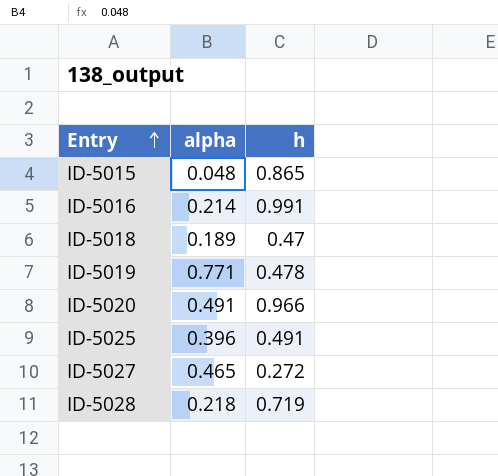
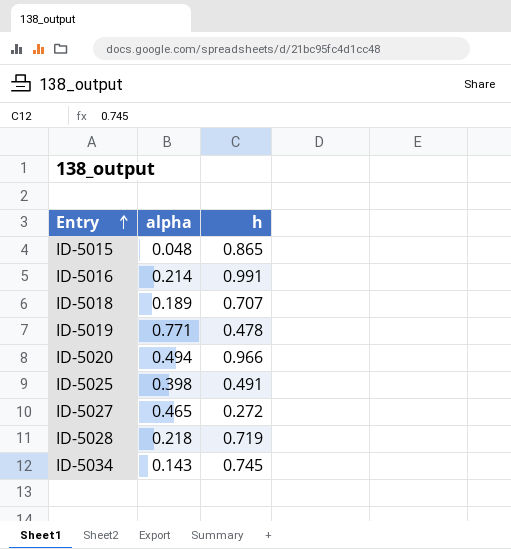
ID-5018 | h: 0.47 -> 0.707
ID-5020 | alpha: 0.491 -> 0.494
ID-5025 | alpha: 0.396 -> 0.398
row ID-5034: none -> 0.143 | 0.745

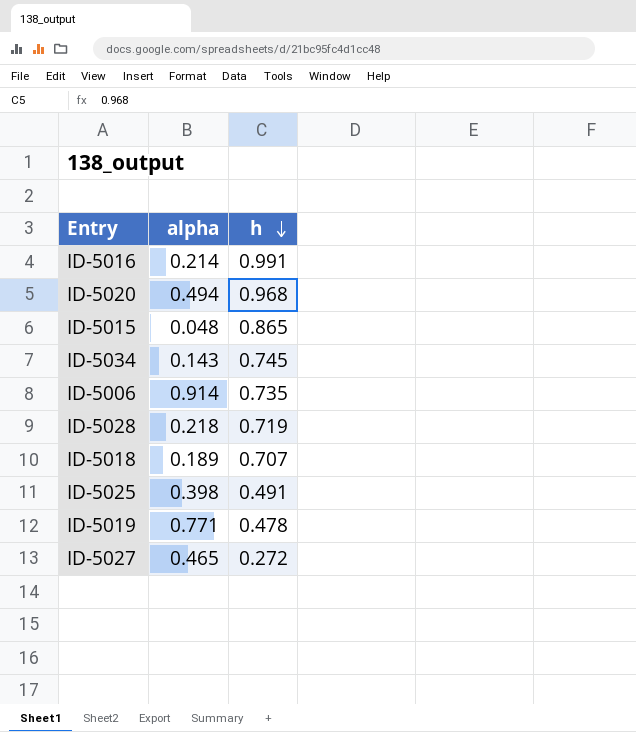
row order: Entry ascending -> h descending
ID-5020 | h: 0.966 -> 0.968
row ID-5006: none -> 0.914 | 0.735

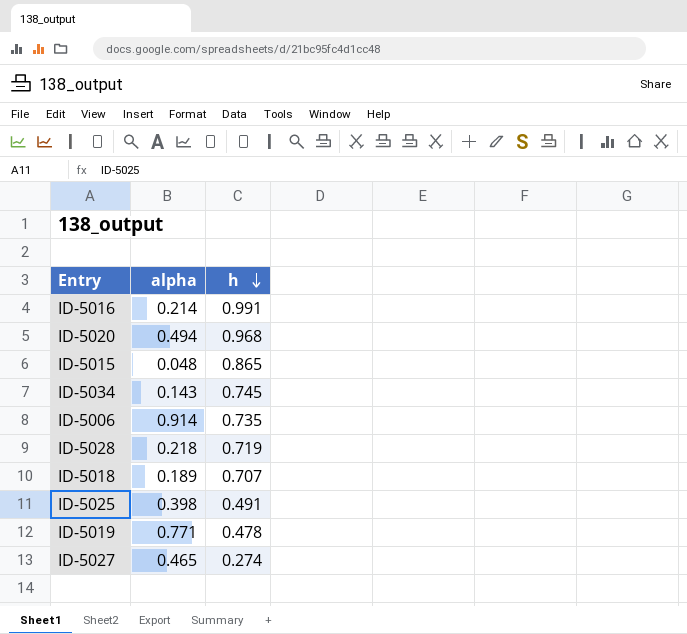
ID-5027 | h: 0.272 -> 0.274

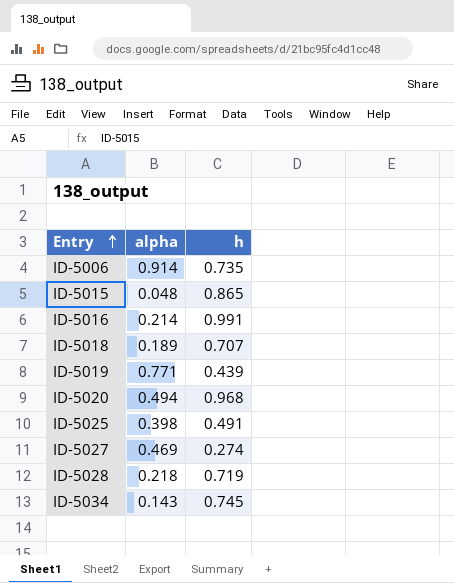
row order: h descending -> Entry ascending
ID-5019 | h: 0.478 -> 0.439
ID-5027 | alpha: 0.465 -> 0.469

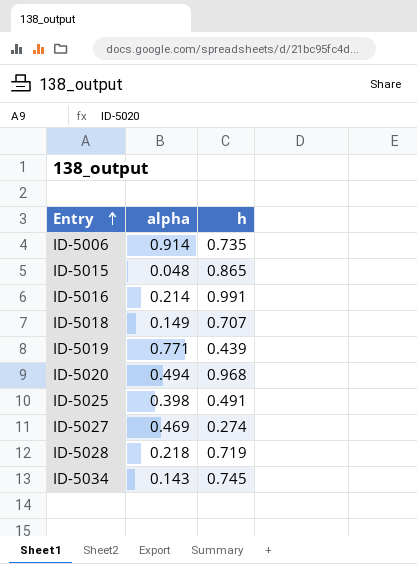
ID-5018 | alpha: 0.189 -> 0.149

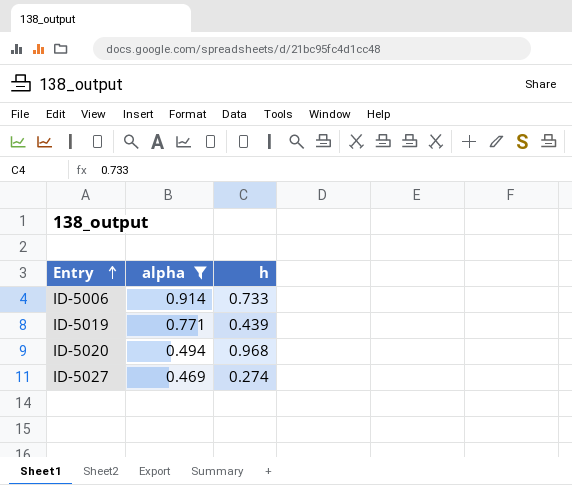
filter: none -> alpha >= 0.469
ID-5006 | h: 0.735 -> 0.733

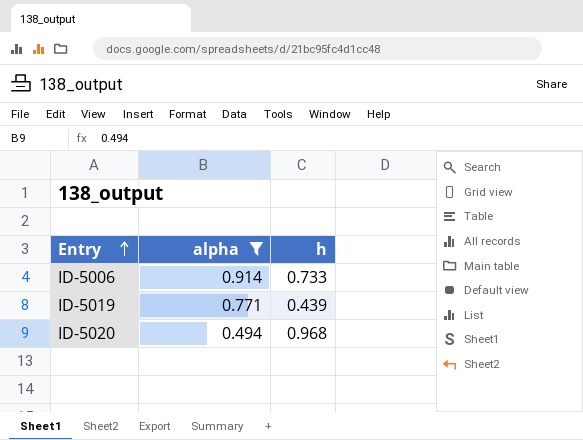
row ID-5027: 0.469 | 0.274 -> none

